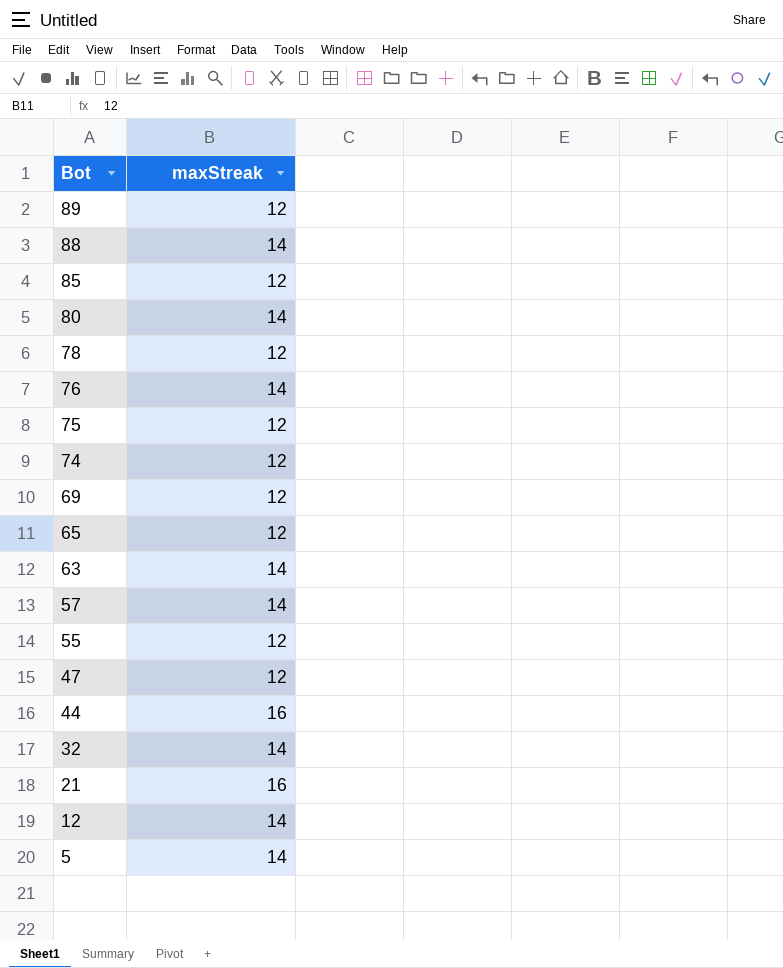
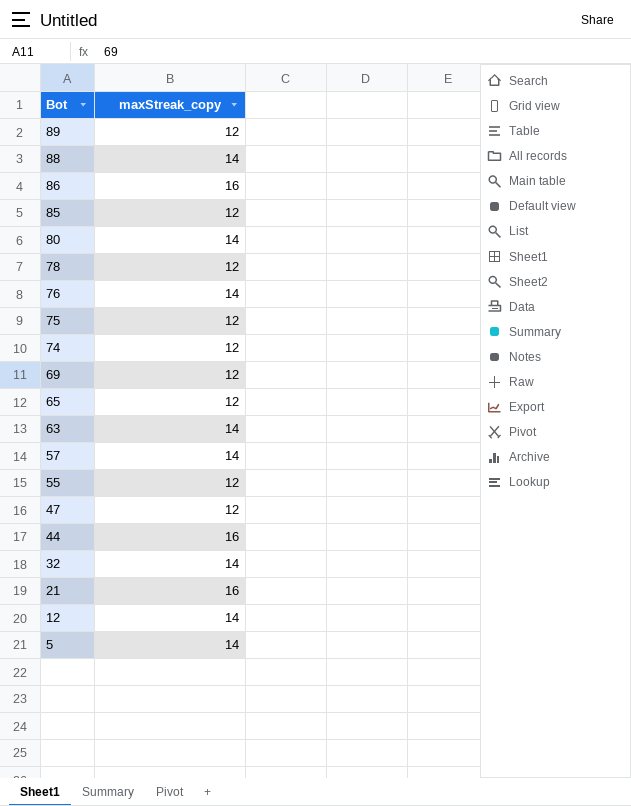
column name: maxStreak -> maxStreak_copy
row 86: none -> 16

